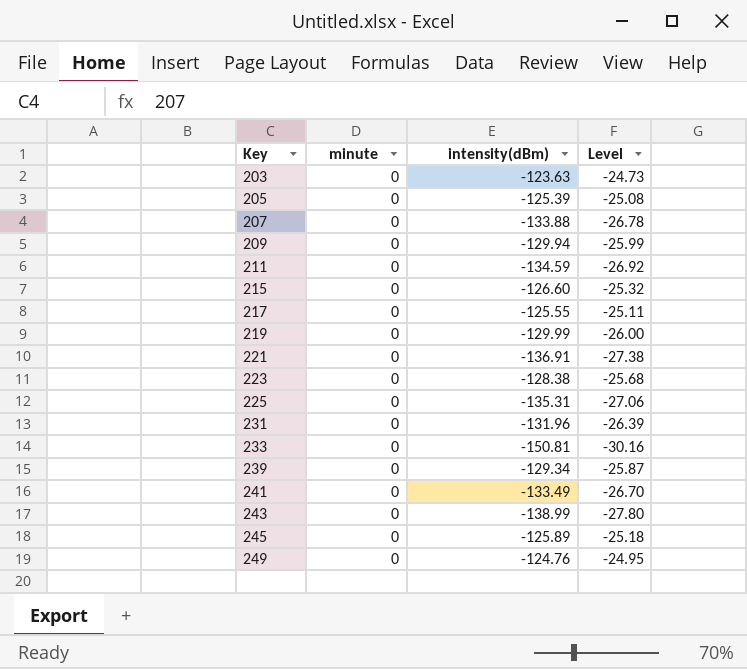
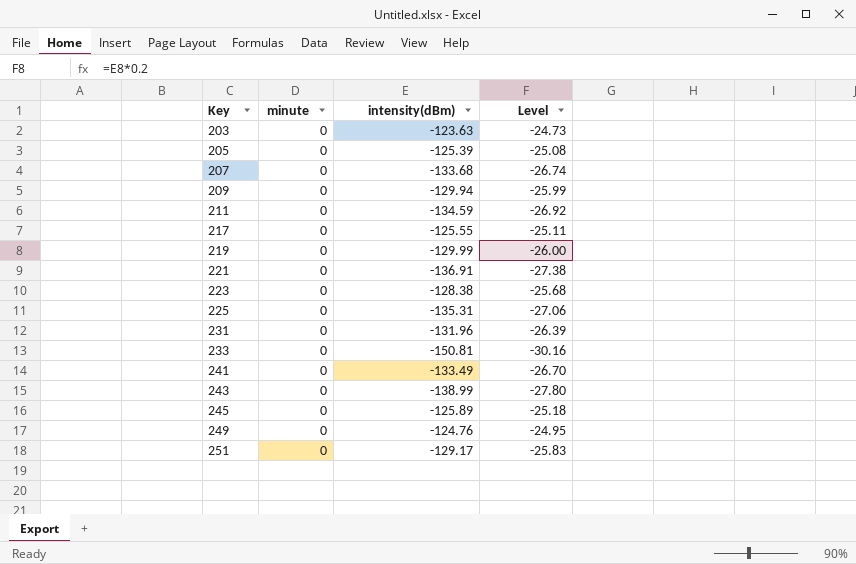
row 215: 0 | -126.60 | -25.32 -> none
row 239: 0 | -129.34 | -25.87 -> none
207 | intensity(dBm): -133.88 -> -133.68
207 | Level: -26.78 -> -26.74
row 251: none -> 0 | -129.17 | -25.83

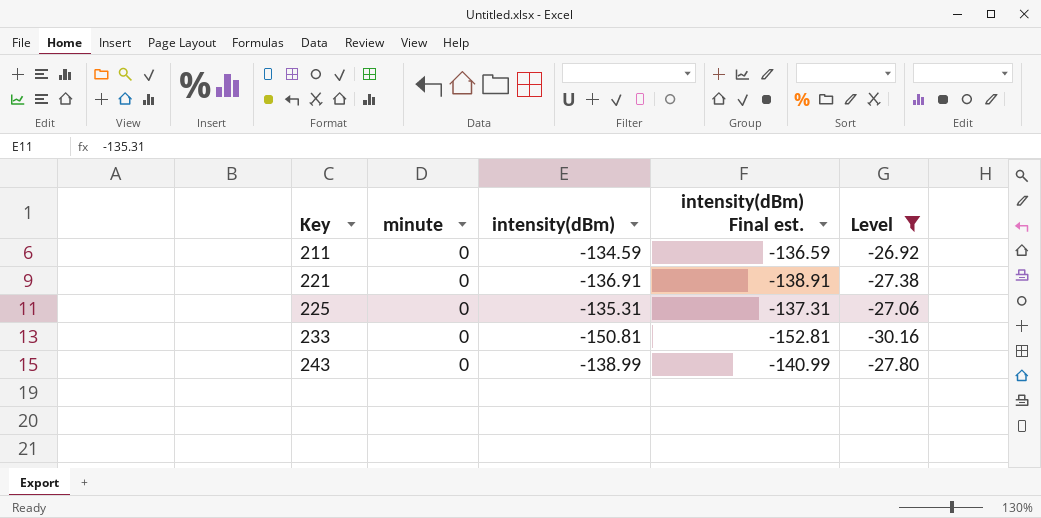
filter: none -> Level <= -26.92
column intensity(dBm) Final est. | formula: none -> [intensity(dBm)] - 2

